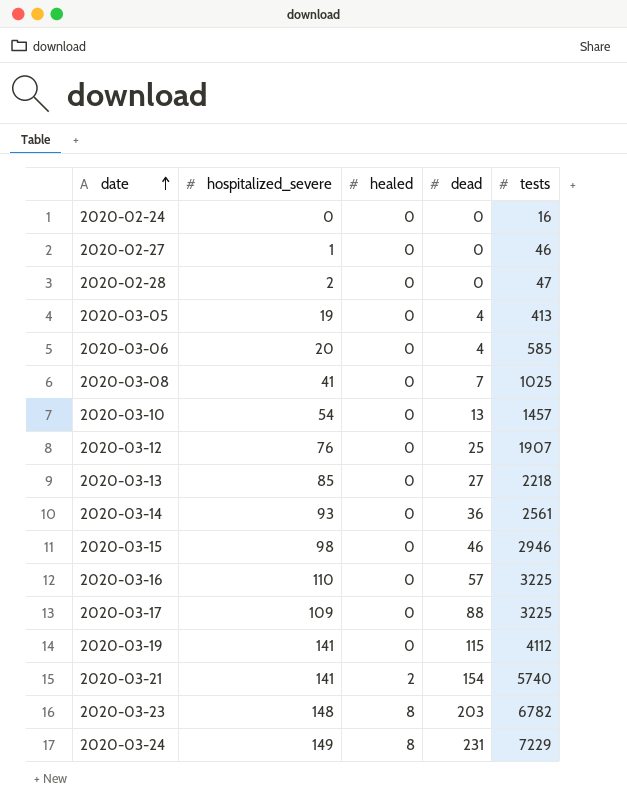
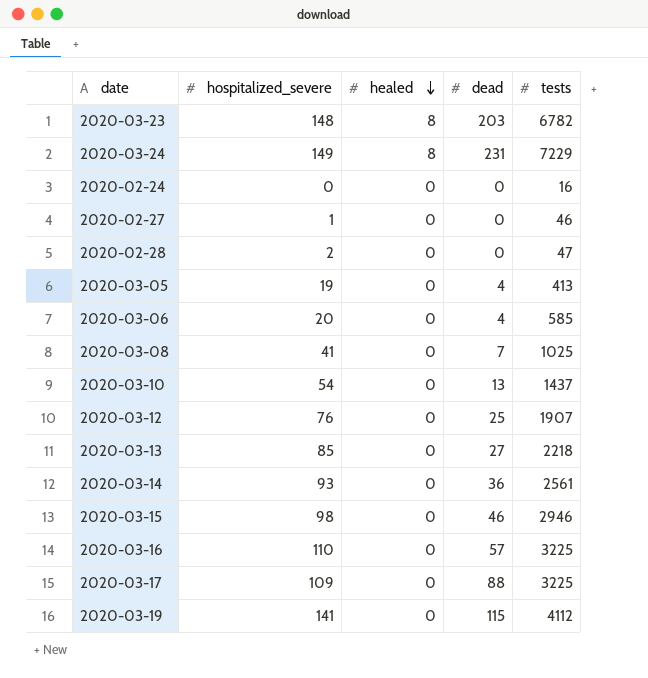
row order: date ascending -> healed descending
row 2020-03-21: 141 | 2 | 154 | 5740 -> none
2020-03-10 | tests: 1457 -> 1437

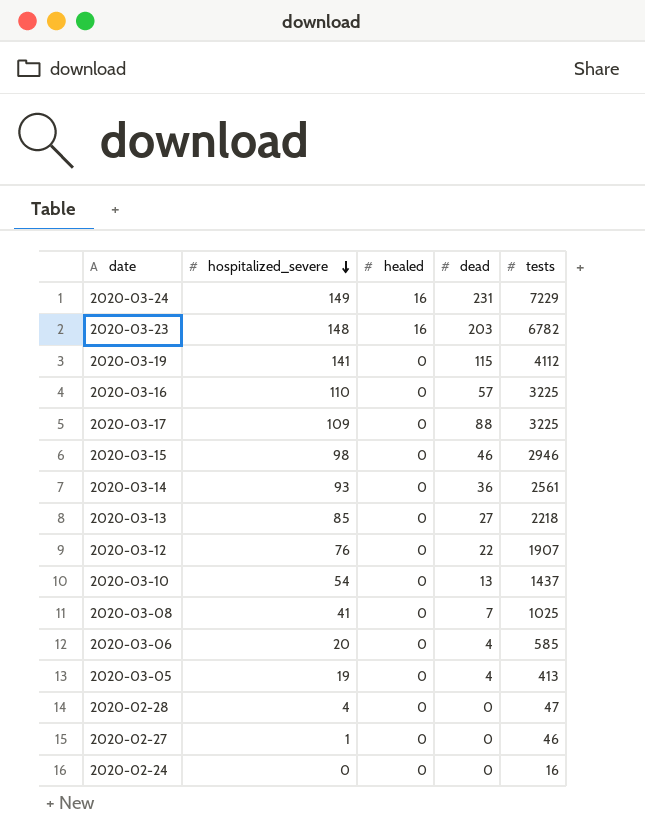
row order: healed descending -> hospitalized_severe descending
2020-03-24 | healed: 8 -> 16
2020-03-23 | healed: 8 -> 16
2020-03-12 | dead: 25 -> 22
2020-02-28 | hospitalized_severe: 2 -> 4

